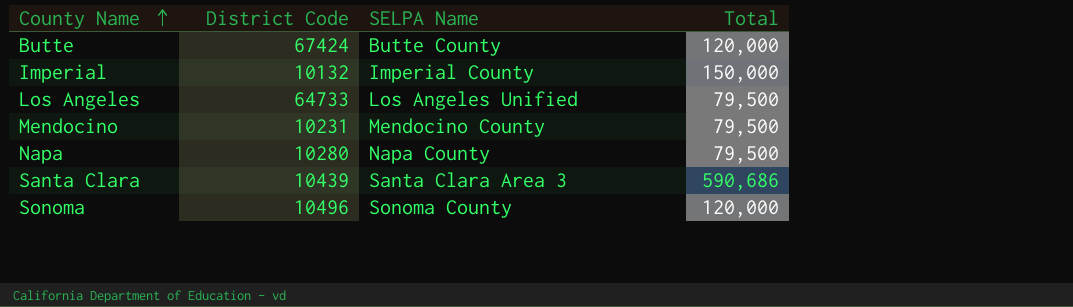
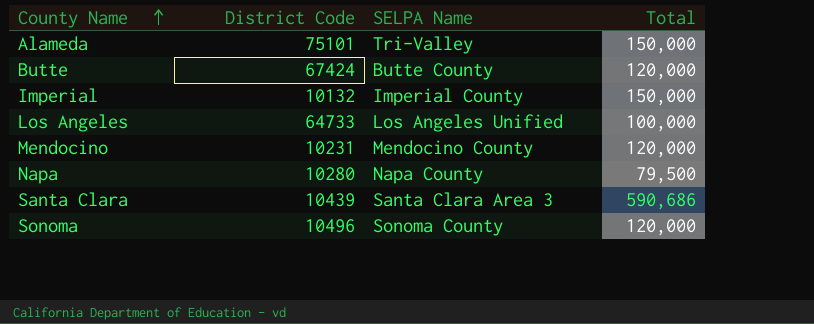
row Alameda: none -> 75101 | Tri-Valley | 150,000
Los Angeles | Total: 79,500 -> 100,000
Mendocino | Total: 79,500 -> 120,000

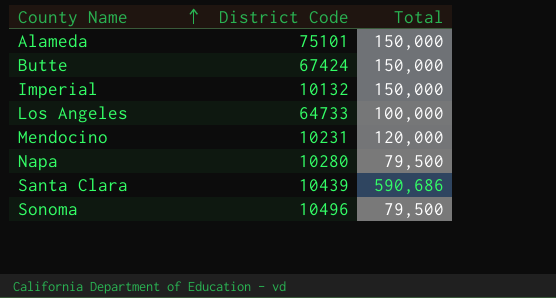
column SELPA Name | position: 3 -> none
Butte | Total: 120,000 -> 150,000
Sonoma | Total: 120,000 -> 79,500

